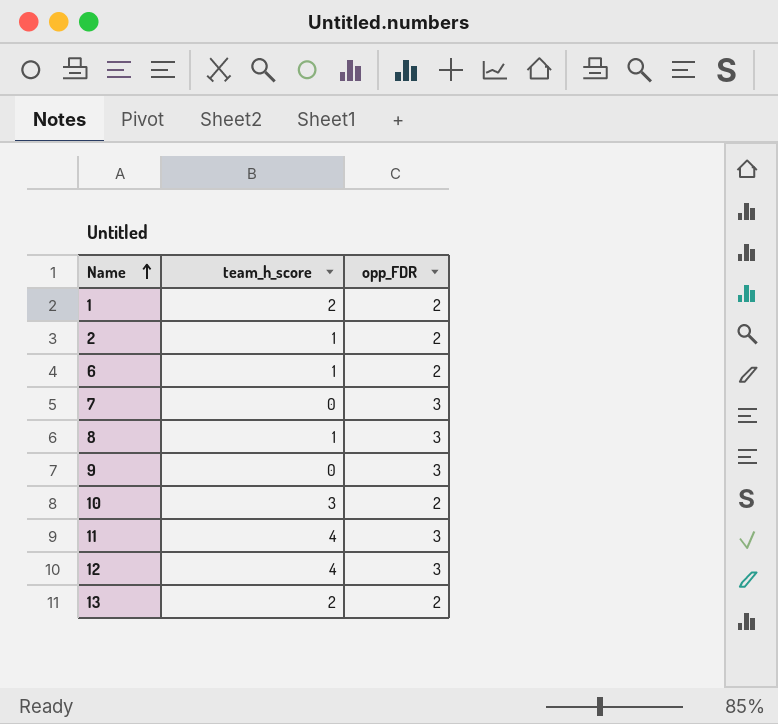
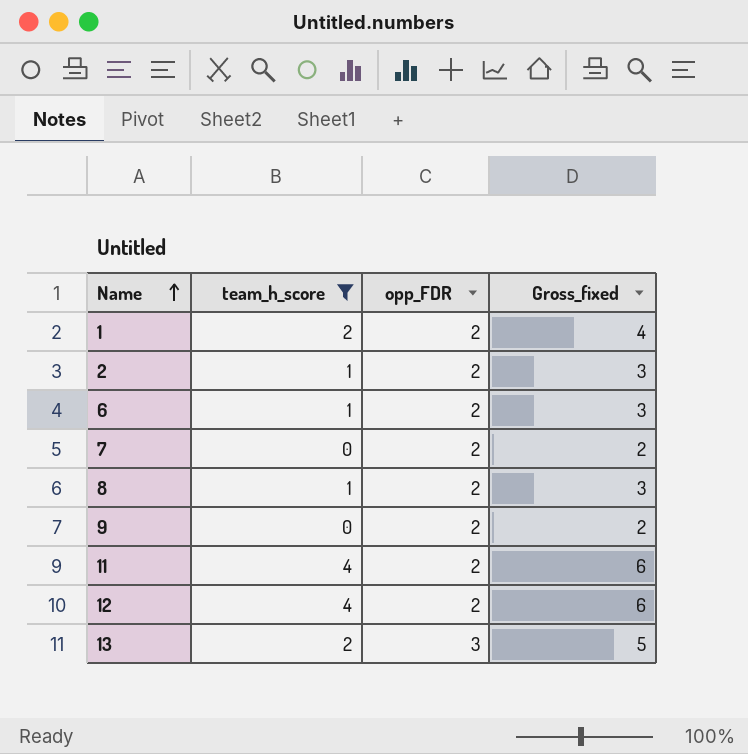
filter: none -> team_h_score != 3
column Gross_fixed | formula: none -> [team_h_score] + [opp_FDR]
7 | opp_FDR: 3 -> 2
8 | opp_FDR: 3 -> 2
9 | opp_FDR: 3 -> 2
11 | opp_FDR: 3 -> 2
12 | opp_FDR: 3 -> 2
13 | opp_FDR: 2 -> 3

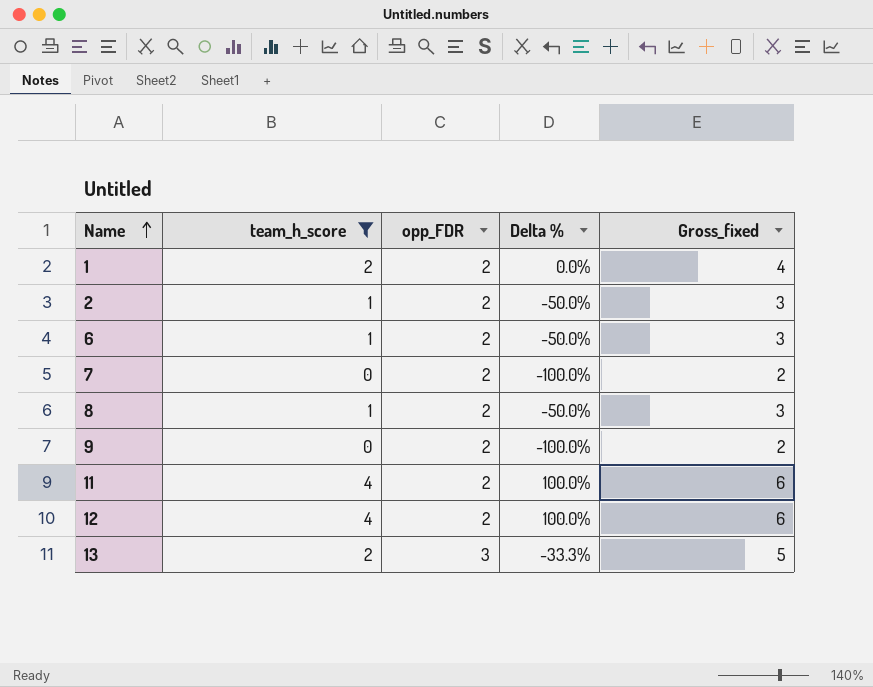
column Delta % | formula: none -> ([team_h_score] - [opp_FDR]) / [opp_FDR]

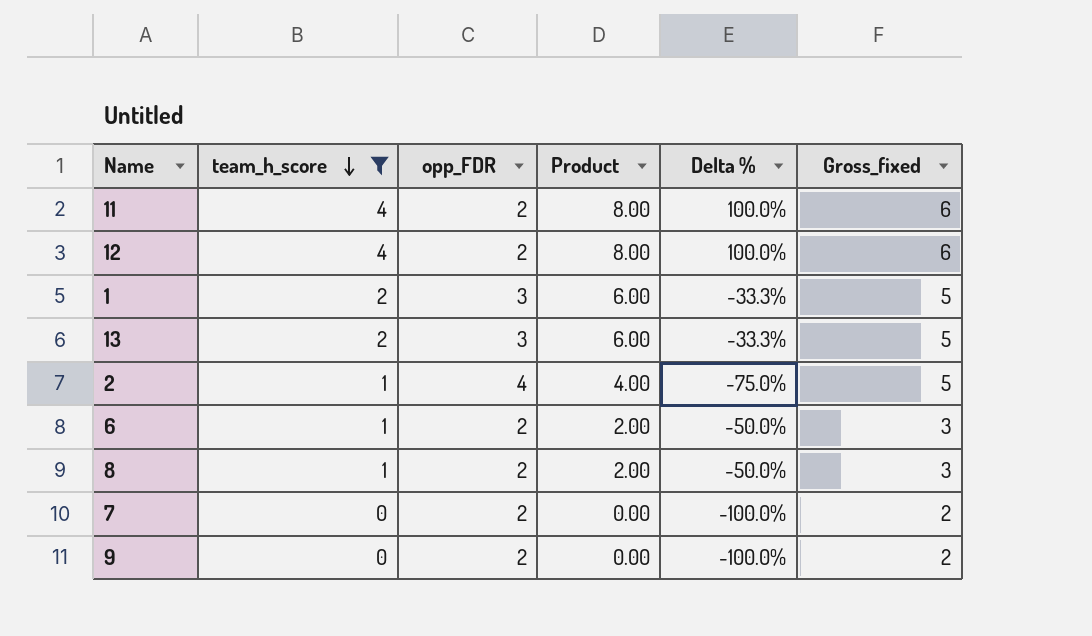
row order: Name ascending -> team_h_score descending
column Product | formula: none -> [team_h_score] * [opp_FDR]
1 | opp_FDR: 2 -> 3
1 | Delta %: 0.0% -> -33.3%
1 | Gross_fixed: 4 -> 5
2 | opp_FDR: 2 -> 4
2 | Delta %: -50.0% -> -75.0%
2 | Gross_fixed: 3 -> 5

